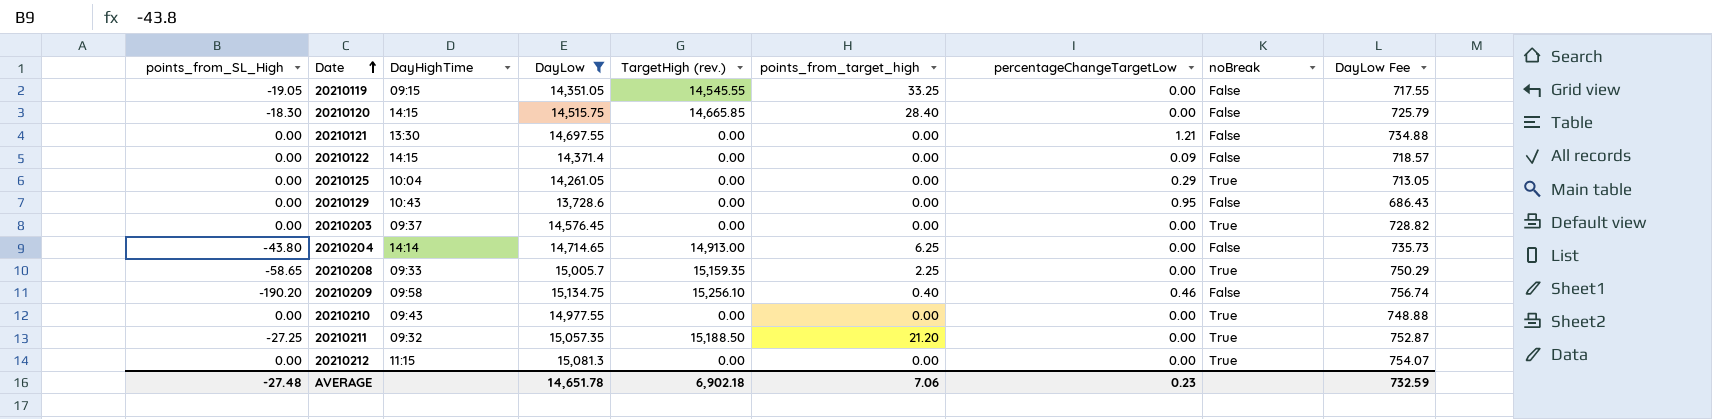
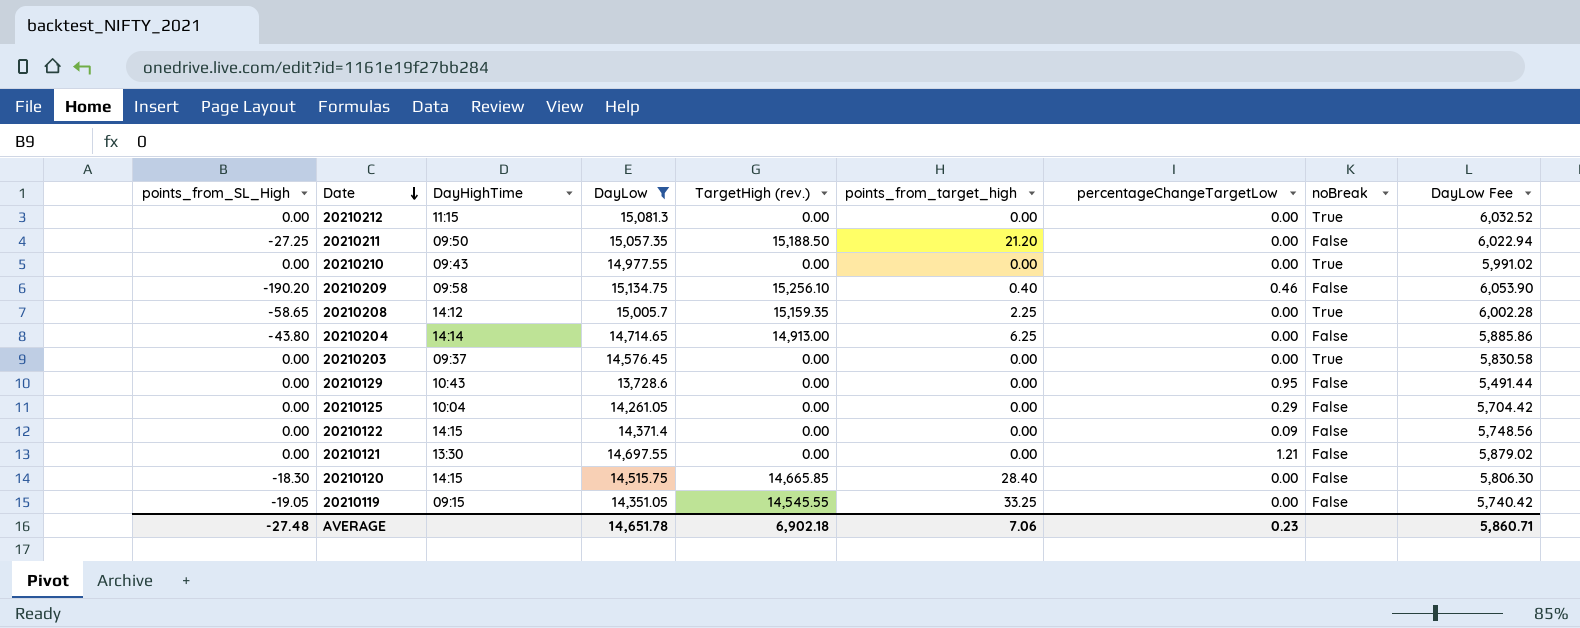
row order: Date ascending -> Date descending
column DayLow Fee | formula: [DayLow] * 0.05 -> [DayLow] * 0.4
20210211 | DayHighTime: 09:32 -> 09:50
20210211 | noBreak: True -> False
20210208 | DayHighTime: 09:33 -> 14:12
20210125 | noBreak: True -> False
AVERAGE | DayLow Fee: 732.59 -> 5,860.71

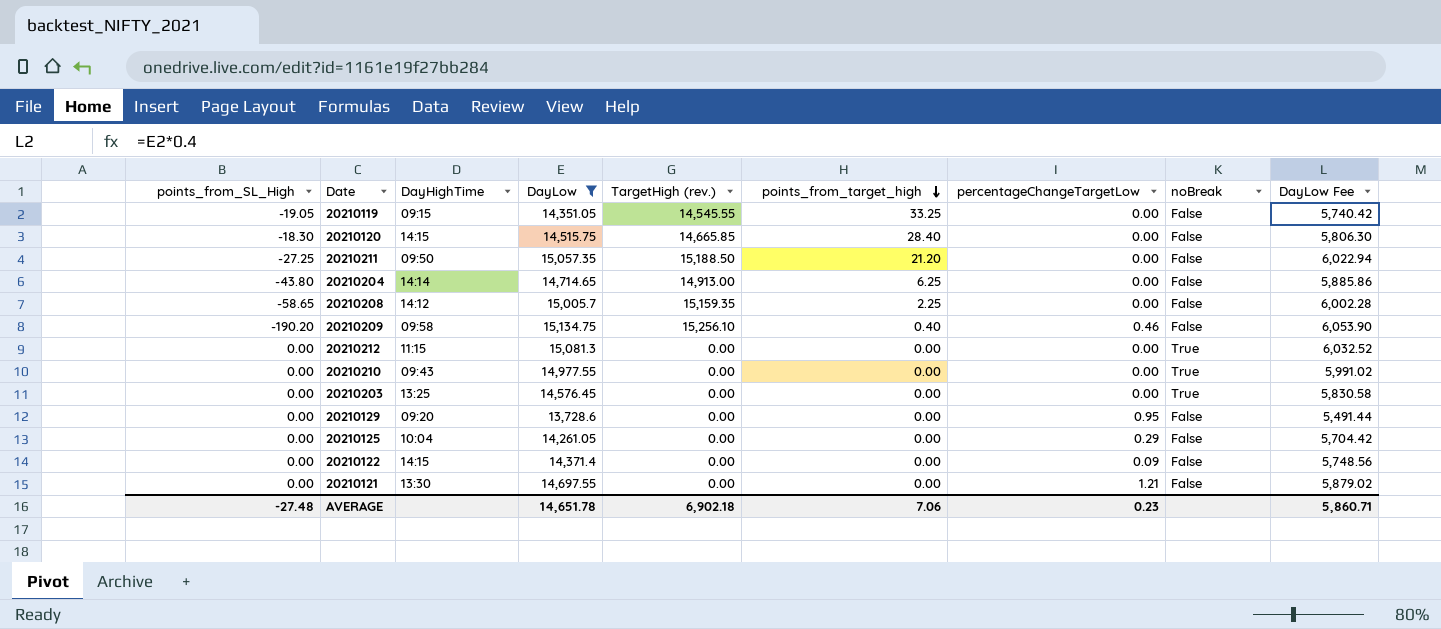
row order: Date descending -> points_from_target_high descending
20210208 | noBreak: True -> False
20210203 | DayHighTime: 09:37 -> 13:25
20210129 | DayHighTime: 10:43 -> 09:20

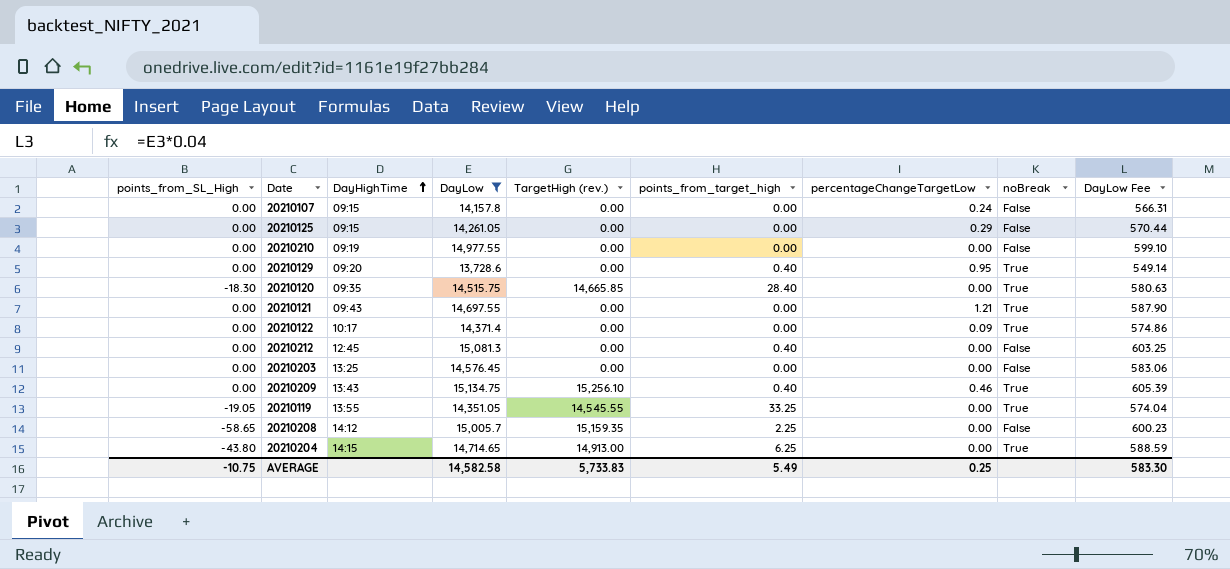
row order: points_from_target_high descending -> DayHighTime ascending
column DayLow Fee | formula: [DayLow] * 0.4 -> [DayLow] * 0.04
row 20210211: -27.25 | 09:50 | 15,057.35 | 15,188.50 | 21.20 | 0.00 | False | 6,022.94 -> none
row 20210107: none -> 0.00 | 09:15 | 14,157.8 | 0.00 | 0.00 | 0.24 | False | 566.31
20210125 | DayHighTime: 10:04 -> 09:15
20210210 | DayHighTime: 09:43 -> 09:19
20210210 | noBreak: True -> False
20210129 | points_from_target_high: 0.00 -> 0.40
20210129 | noBreak: False -> True
20210120 | DayHighTime: 14:15 -> 09:35
20210120 | noBreak: False -> True
20210121 | DayHighTime: 13:30 -> 09:43
20210121 | noBreak: False -> True
20210122 | DayHighTime: 14:15 -> 10:17
20210122 | noBreak: False -> True
20210212 | DayHighTime: 11:15 -> 12:45
20210212 | points_from_target_high: 0.00 -> 0.40
20210212 | noBreak: True -> False
20210203 | noBreak: True -> False
20210209 | points_from_SL_High: -190.20 -> 0.00
20210209 | DayHighTime: 09:58 -> 13:43
20210209 | noBreak: False -> True
20210119 | DayHighTime: 09:15 -> 13:55
20210119 | noBreak: False -> True
20210204 | DayHighTime: 14:14 -> 14:15
20210204 | noBreak: False -> True
AVERAGE | points_from_SL_High: -27.48 -> -10.75
AVERAGE | DayLow: 14,651.78 -> 14,582.58
AVERAGE | TargetHigh (rev.): 6,902.18 -> 5,733.83
AVERAGE | points_from_target_high: 7.06 -> 5.49
AVERAGE | percentageChangeTargetLow: 0.23 -> 0.25
AVERAGE | DayLow Fee: 5,860.71 -> 583.30

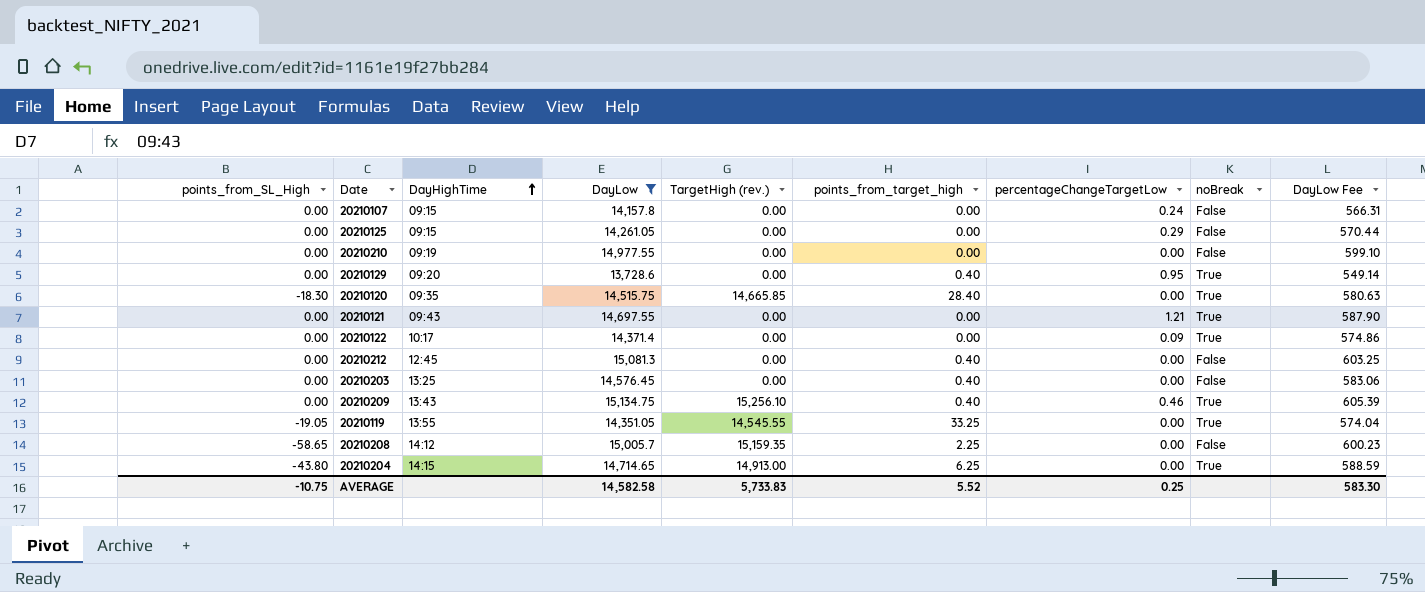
20210203 | points_from_target_high: 0.00 -> 0.40
AVERAGE | points_from_target_high: 5.49 -> 5.52

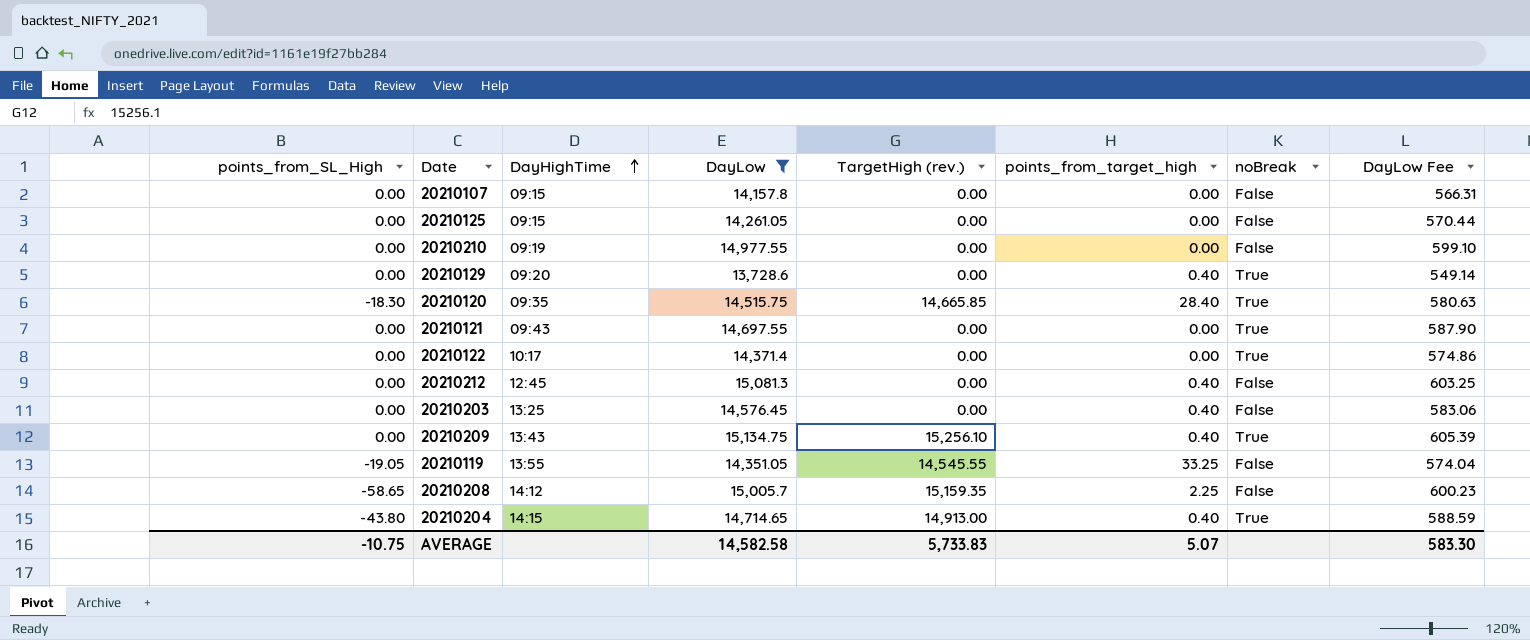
column percentageChangeTargetLow | position: 7 -> none
20210119 | noBreak: True -> False
20210204 | points_from_target_high: 6.25 -> 0.40
AVERAGE | points_from_target_high: 5.52 -> 5.07

